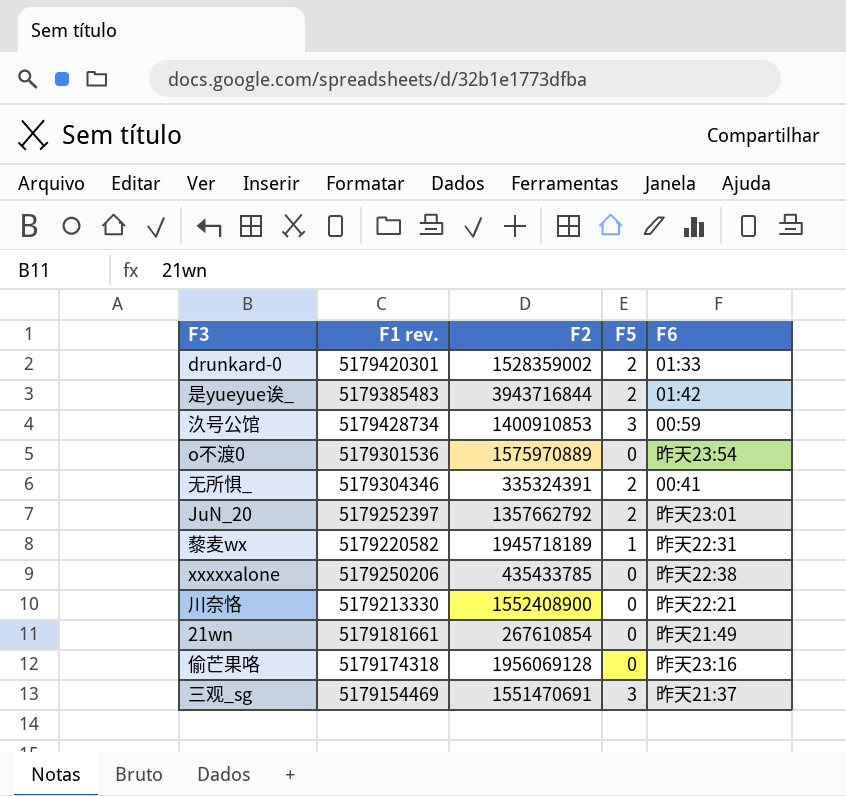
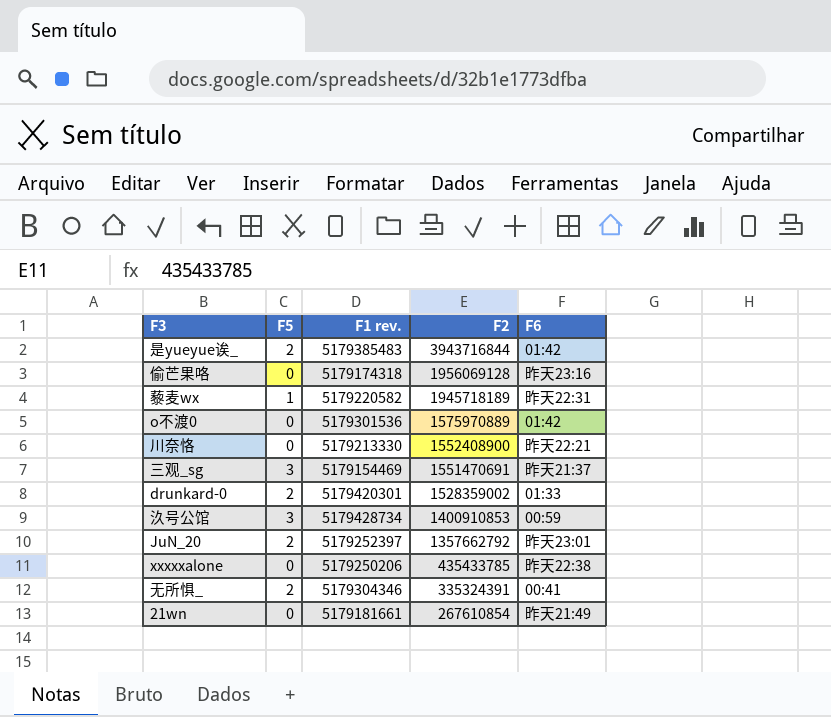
row order: none -> F2 descending
column F5 | position: 4 -> 2
o不渡0 | F6: 昨天23:54 -> 01:42

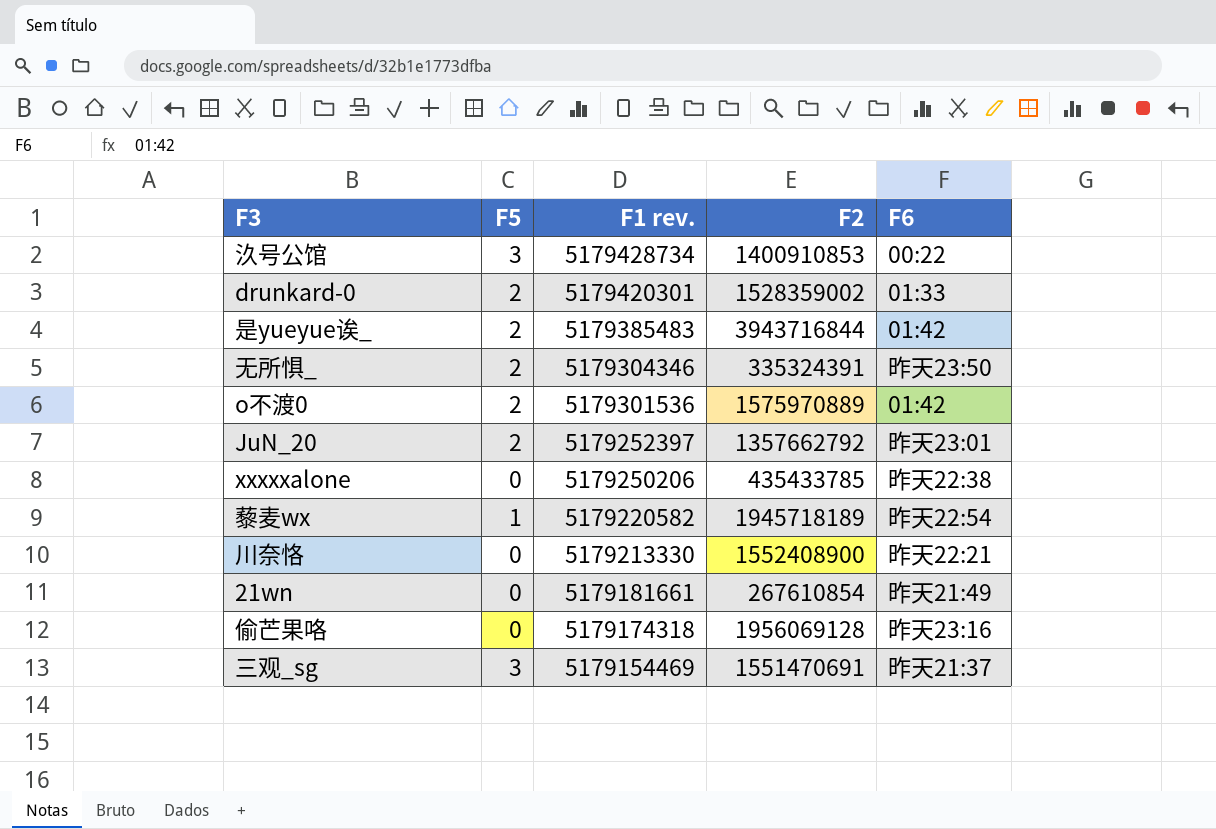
row order: F2 descending -> F1 rev. descending
汣号公馆 | F6: 00:59 -> 00:22
无所惧_ | F6: 00:41 -> 昨天23:50
o不渡0 | F5: 0 -> 2
藜麦wx | F6: 昨天22:31 -> 昨天22:54

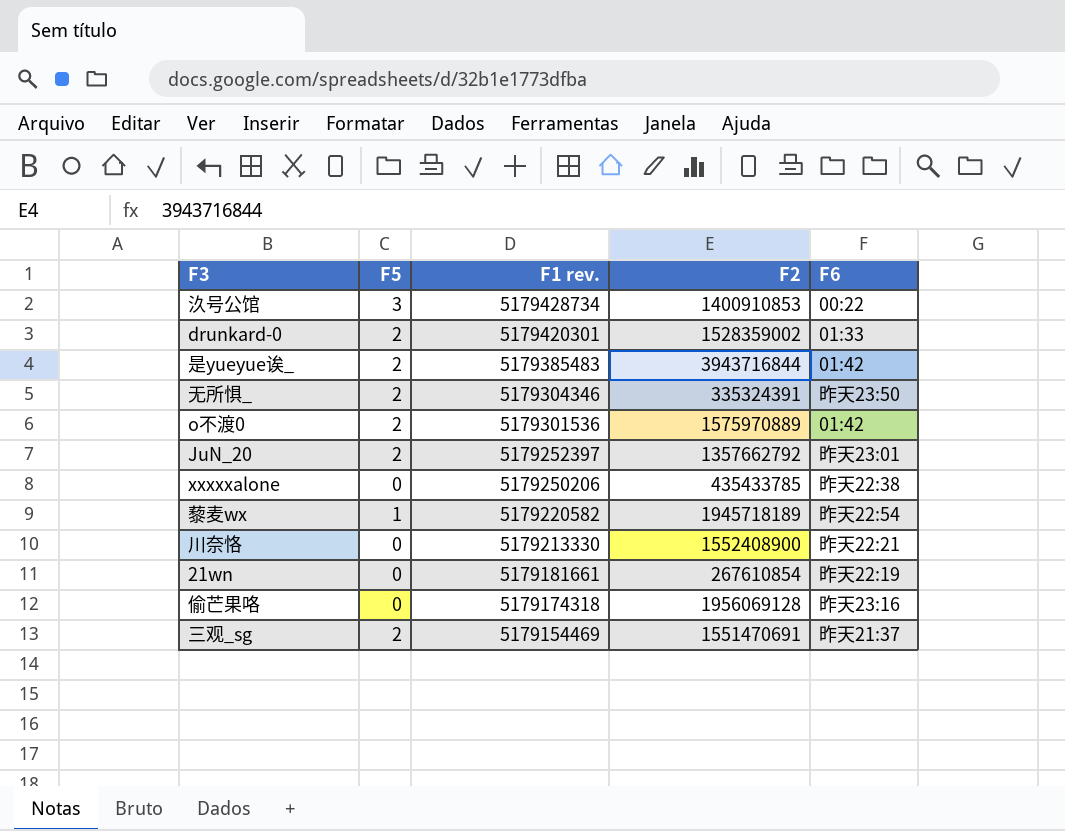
21wn | F6: 昨天21:49 -> 昨天22:19
三观_sg | F5: 3 -> 2

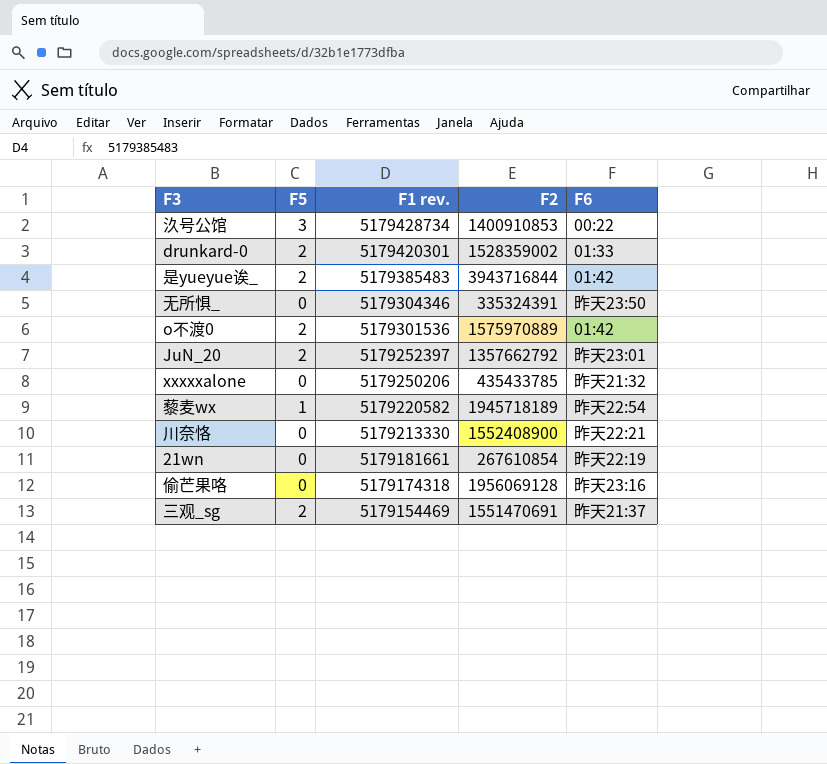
无所惧_ | F5: 2 -> 0
xxxxxalone | F6: 昨天22:38 -> 昨天21:32

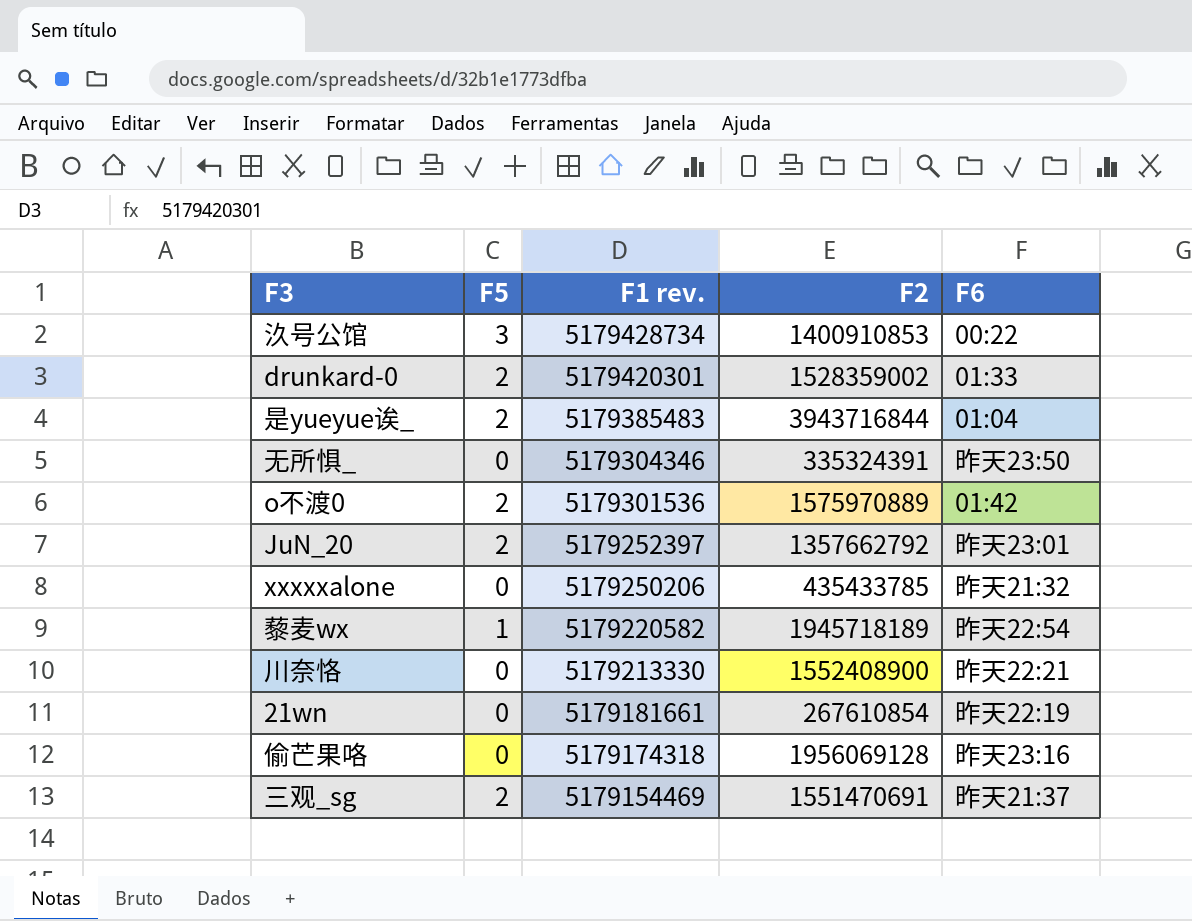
是yueyue诶_ | F6: 01:42 -> 01:04

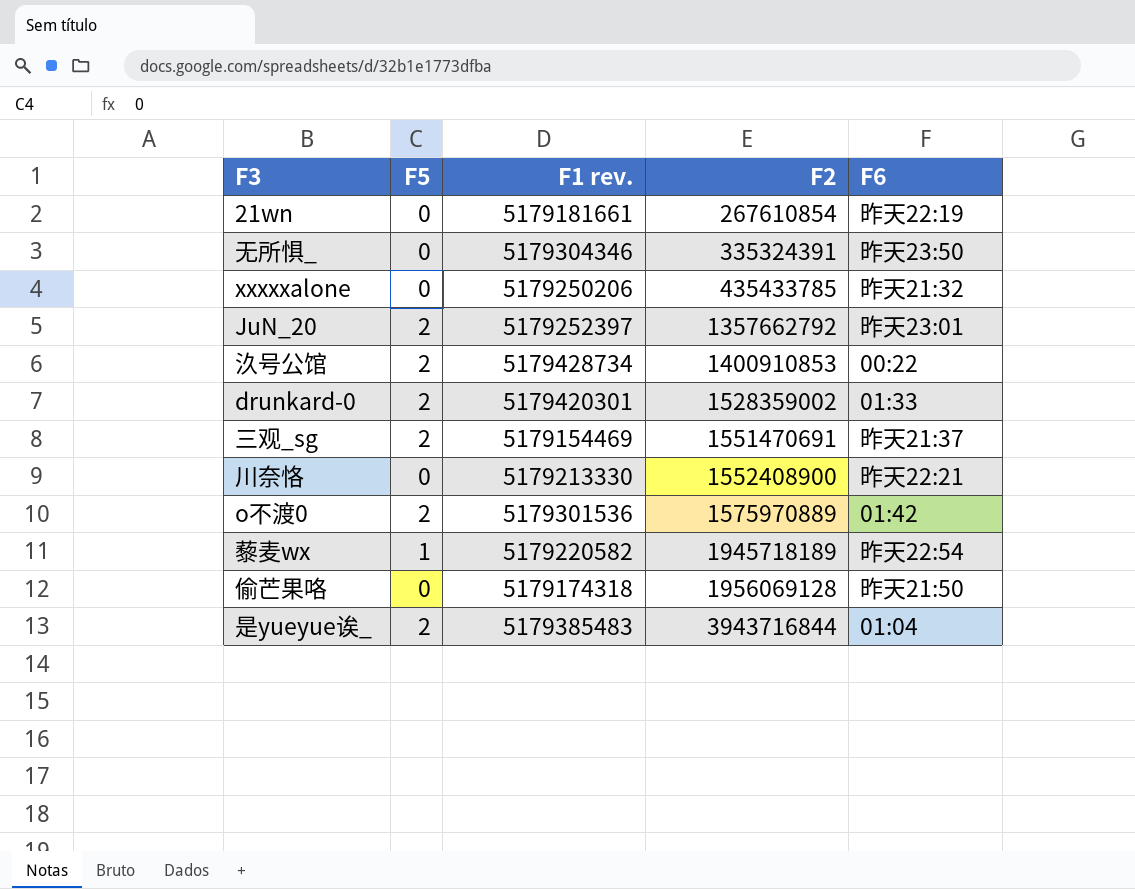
row order: F1 rev. descending -> F2 ascending
汣号公馆 | F5: 3 -> 2
偷芒果咯 | F6: 昨天23:16 -> 昨天21:50

